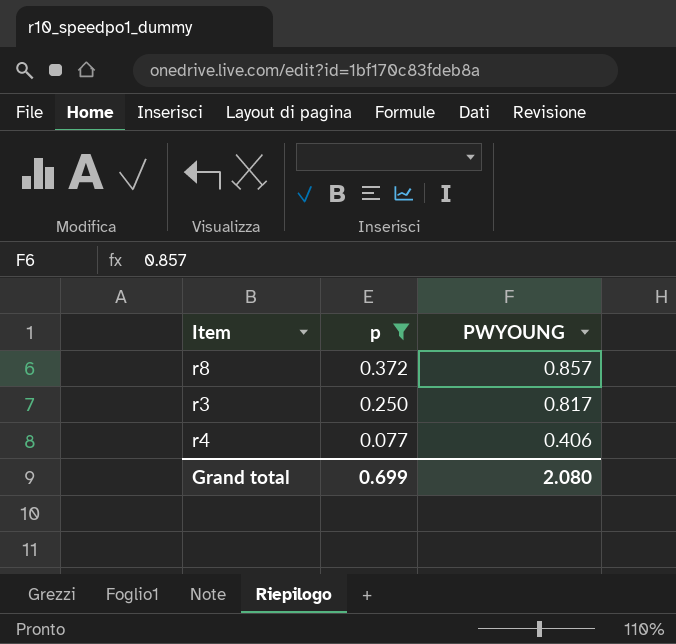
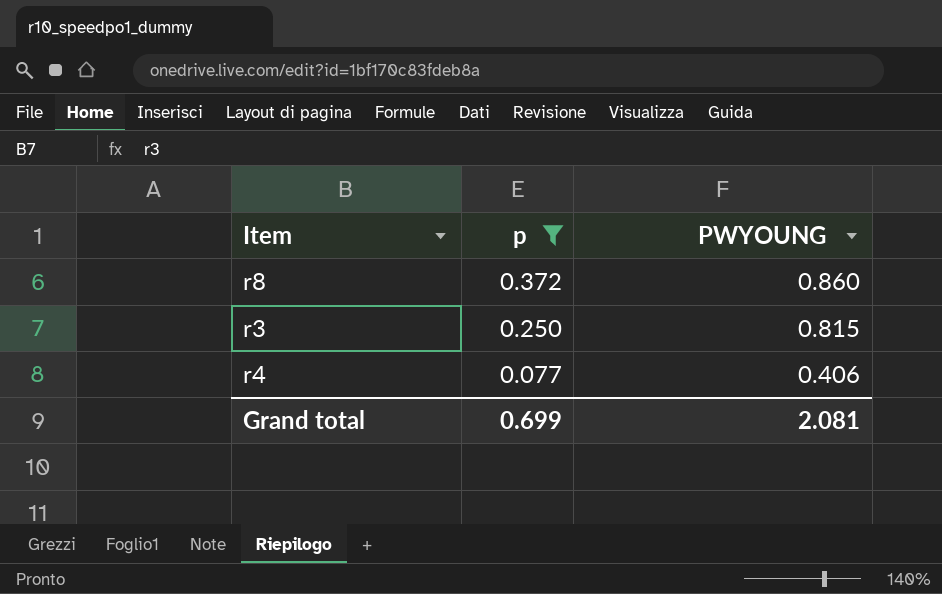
r8 | PWYOUNG: 0.857 -> 0.860
r3 | PWYOUNG: 0.817 -> 0.815
Grand total | PWYOUNG: 2.080 -> 2.081

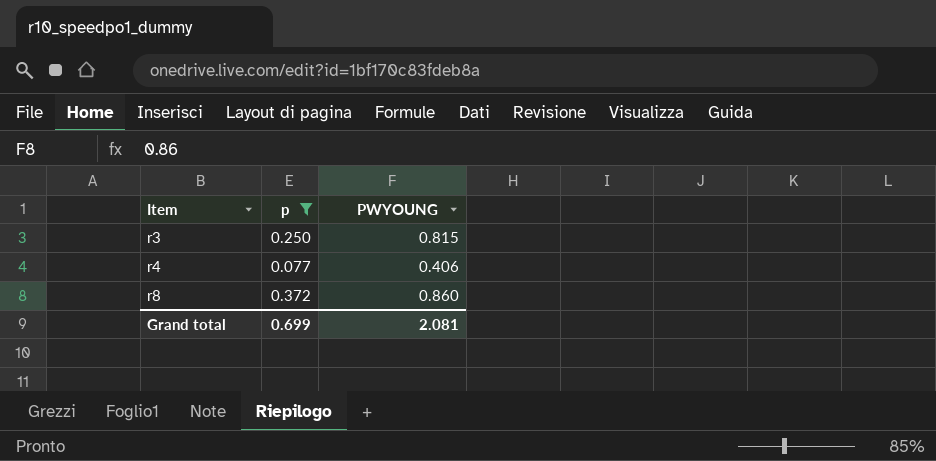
row order: p descending -> Item ascending

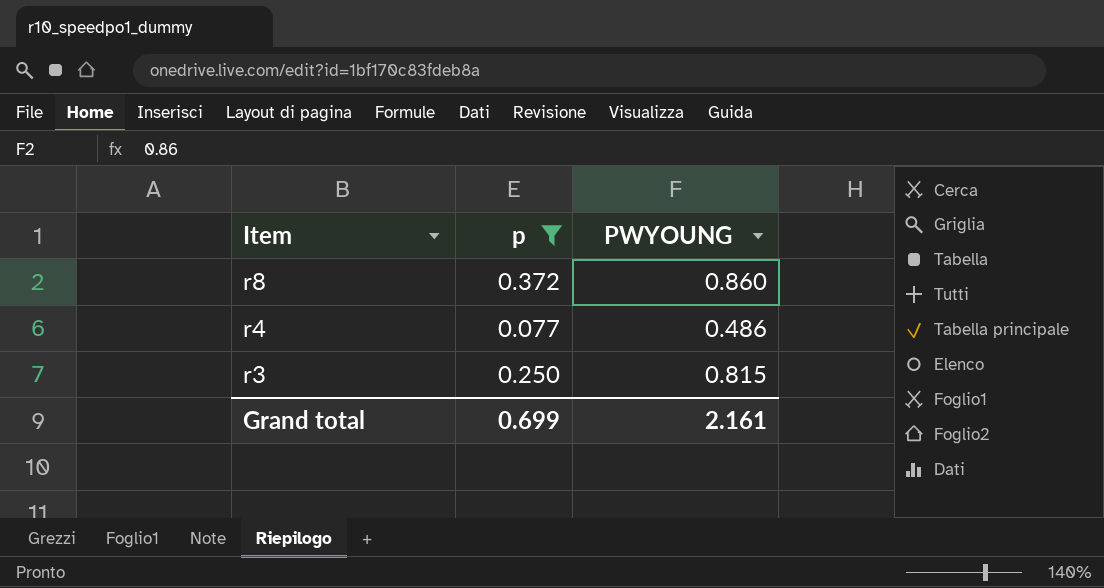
row order: Item ascending -> Item descending
r4 | PWYOUNG: 0.406 -> 0.486
Grand total | PWYOUNG: 2.081 -> 2.161

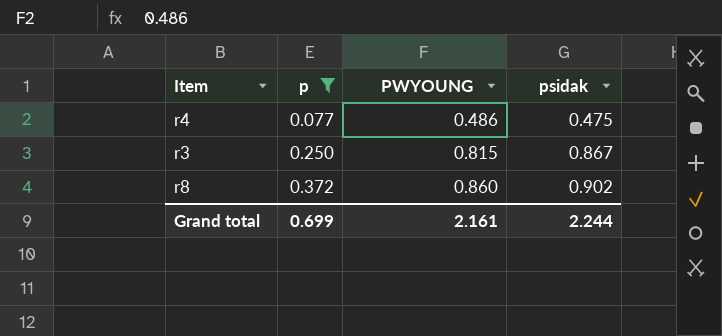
row order: Item descending -> p ascending
column psidak | position: none -> 4

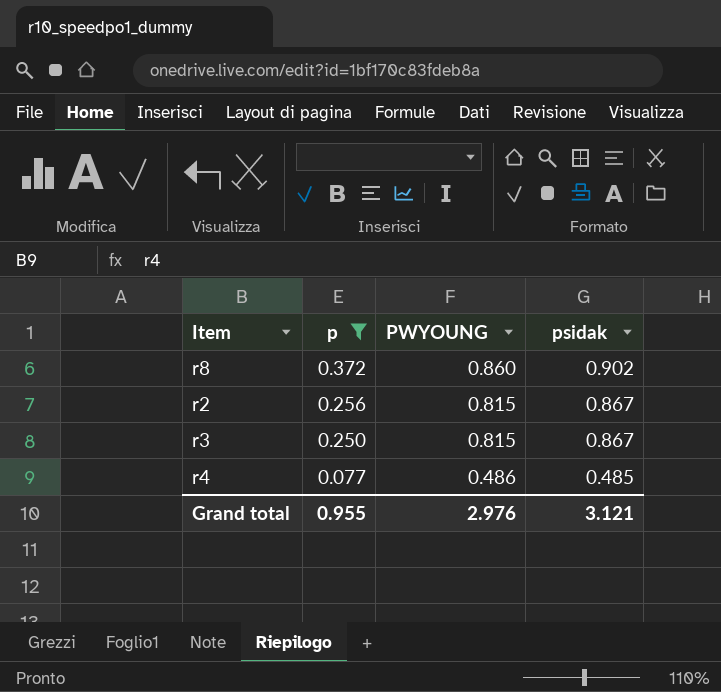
row order: p ascending -> p descending
row r2: none -> 0.256 | 0.815 | 0.867
r4 | psidak: 0.475 -> 0.485
Grand total | p: 0.699 -> 0.955
Grand total | PWYOUNG: 2.161 -> 2.976
Grand total | psidak: 2.244 -> 3.121

